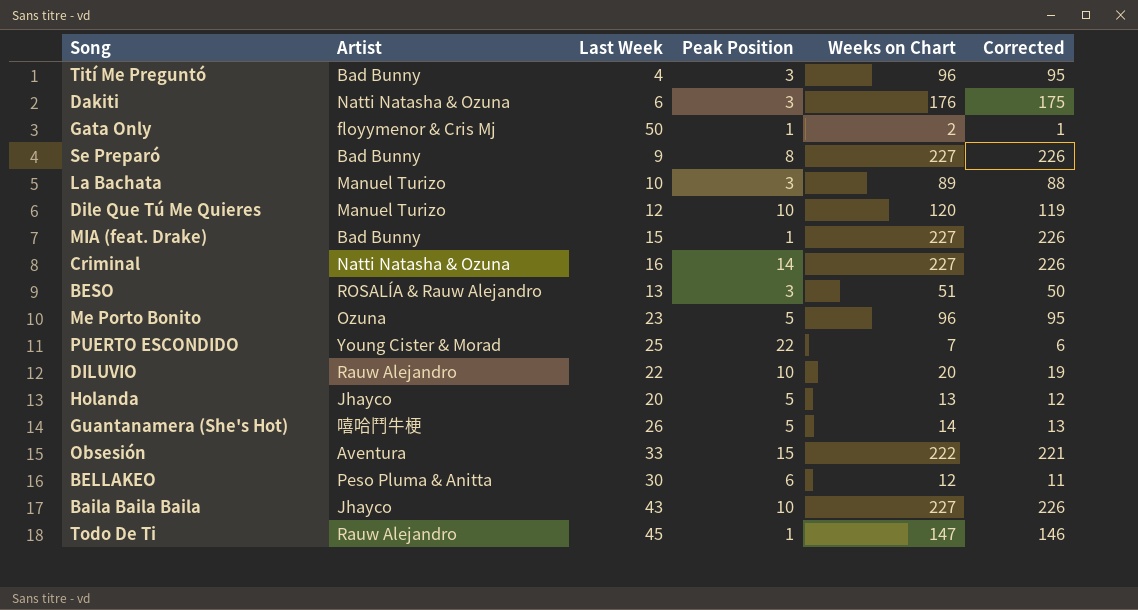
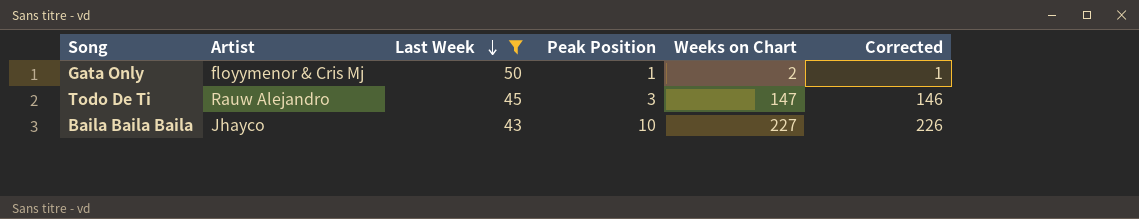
filter: none -> Last Week >= 43
row order: none -> Last Week descending
Todo De Ti | Peak Position: 1 -> 3

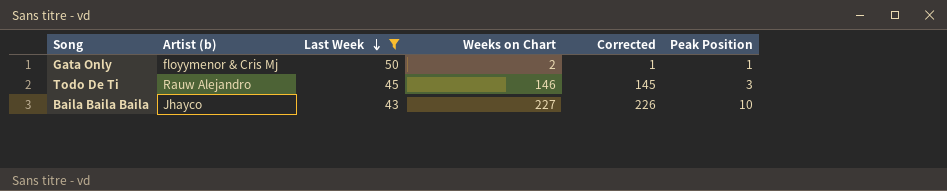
column name: Artist -> Artist (b)
column Peak Position | position: 4 -> 6
Todo De Ti | Weeks on Chart: 147 -> 146
Todo De Ti | Corrected: 146 -> 145

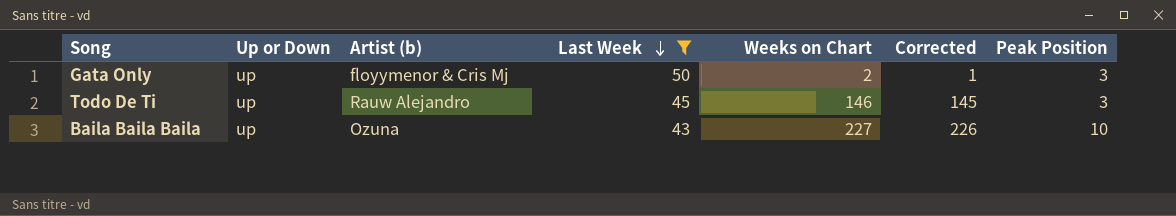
column Up or Down | position: none -> 2
Gata Only | Peak Position: 1 -> 3
Baila Baila Baila | Artist (b): Jhayco -> Ozuna

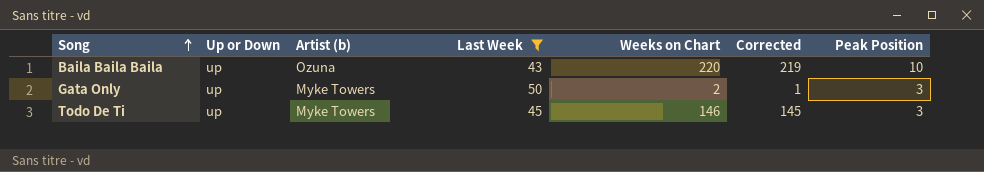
row order: Last Week descending -> Song ascending
Baila Baila Baila | Weeks on Chart: 227 -> 220
Baila Baila Baila | Corrected: 226 -> 219
Gata Only | Artist (b): floyymenor & Cris Mj -> Myke Towers
Todo De Ti | Artist (b): Rauw Alejandro -> Myke Towers

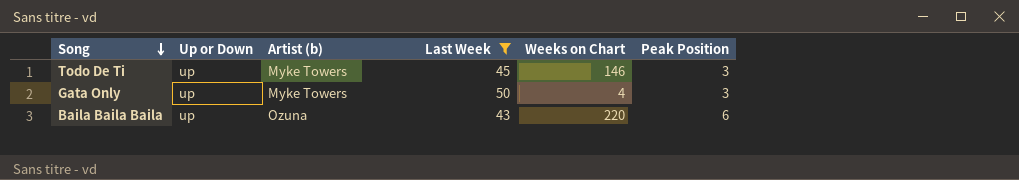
row order: Song ascending -> Song descending
column Corrected | formula: [Weeks on Chart] - 1 -> none
Gata Only | Weeks on Chart: 2 -> 4
Baila Baila Baila | Peak Position: 10 -> 6

